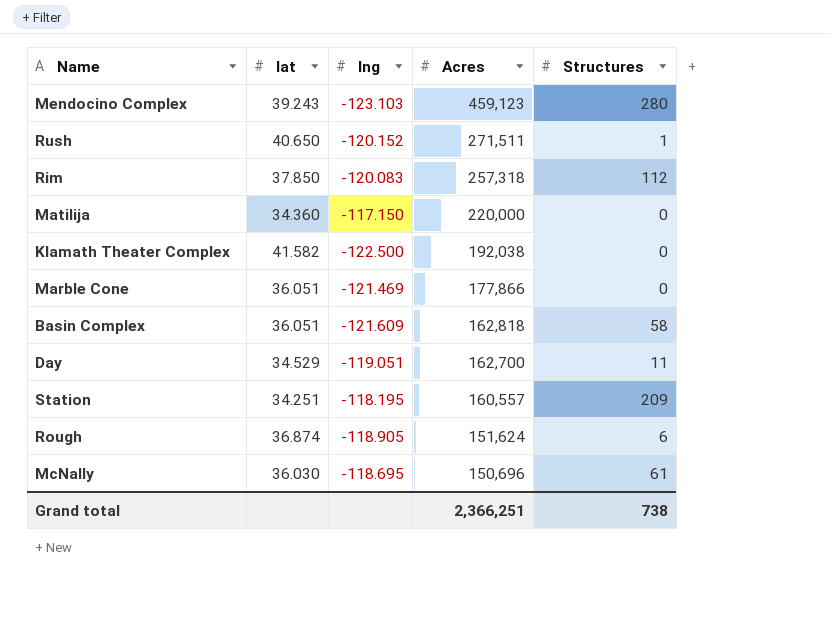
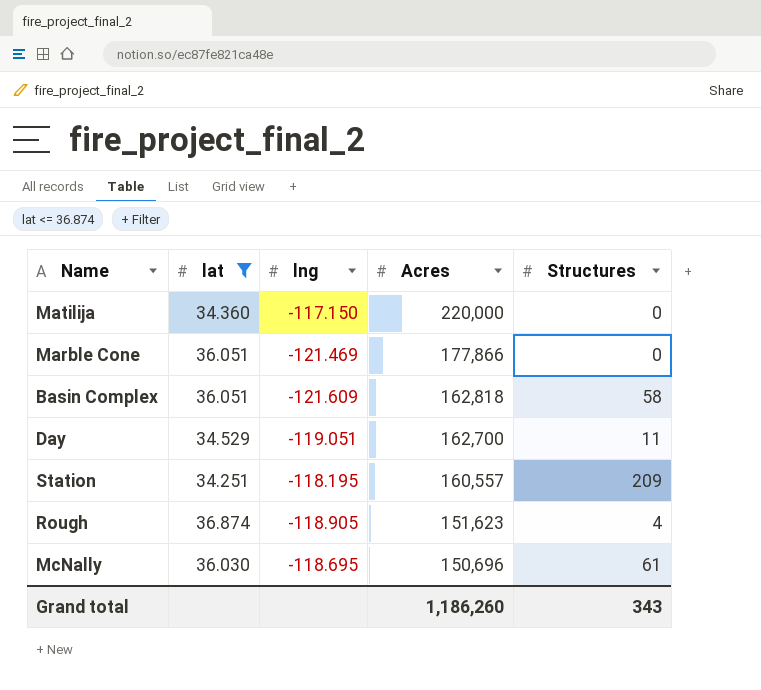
filter: none -> lat <= 36.874
Rough | Acres: 151,624 -> 151,623
Rough | Structures: 6 -> 4
Grand total | Acres: 2,366,251 -> 1,186,260
Grand total | Structures: 738 -> 343

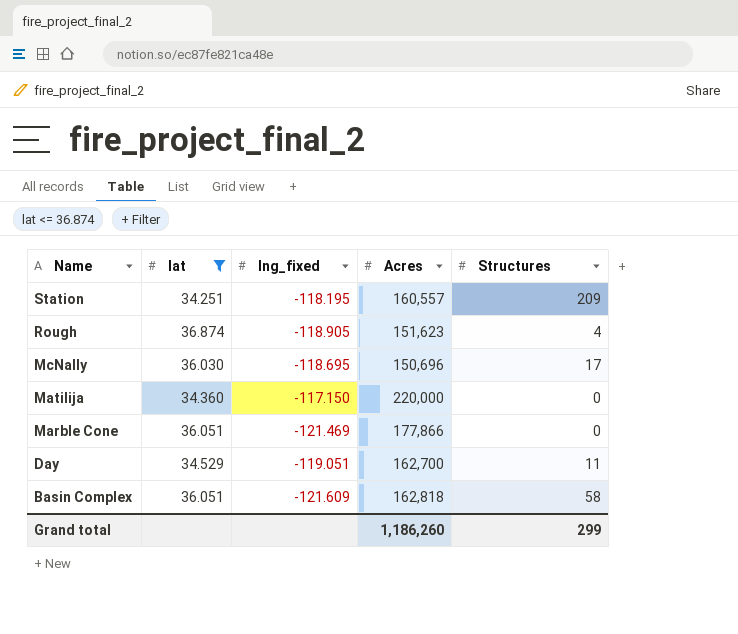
row order: Acres descending -> Name descending
column name: lng -> lng_fixed
McNally | Structures: 61 -> 17
Grand total | Structures: 343 -> 299

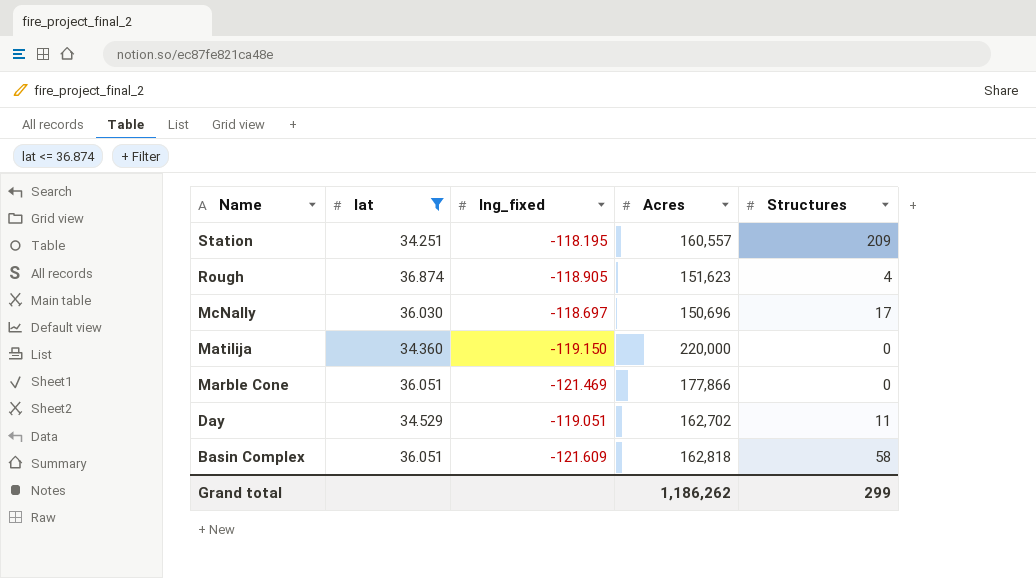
McNally | lng_fixed: -118.695 -> -118.697
Matilija | lng_fixed: -117.150 -> -119.150
Day | Acres: 162,700 -> 162,702
Grand total | Acres: 1,186,260 -> 1,186,262

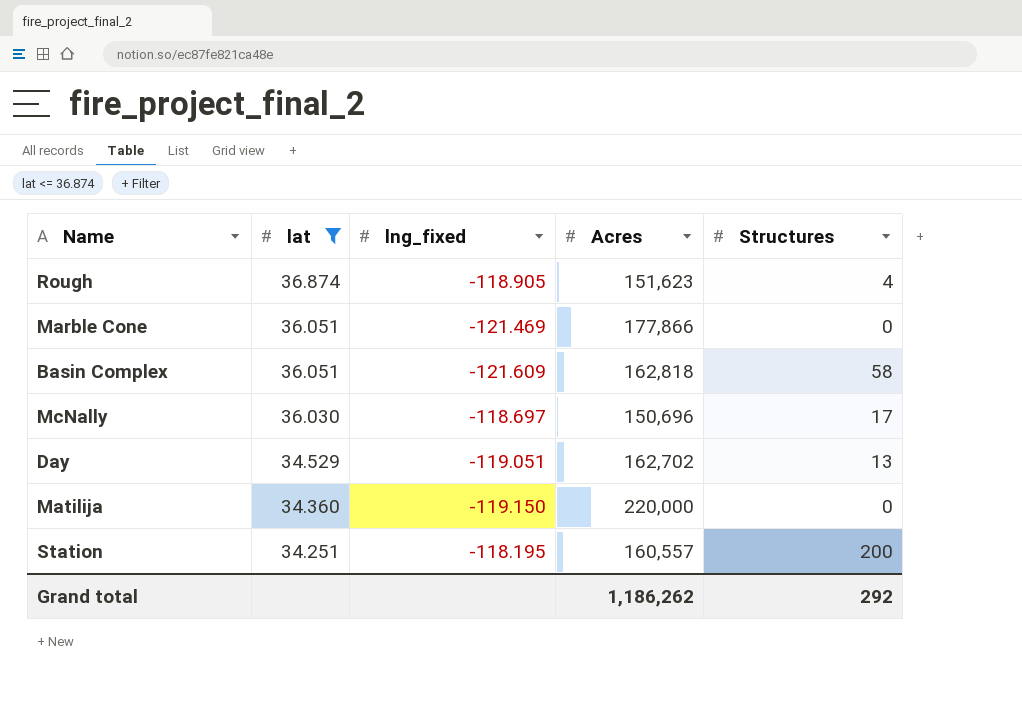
row order: Name descending -> lat descending
Day | Structures: 11 -> 13
Station | Structures: 209 -> 200
Grand total | Structures: 299 -> 292

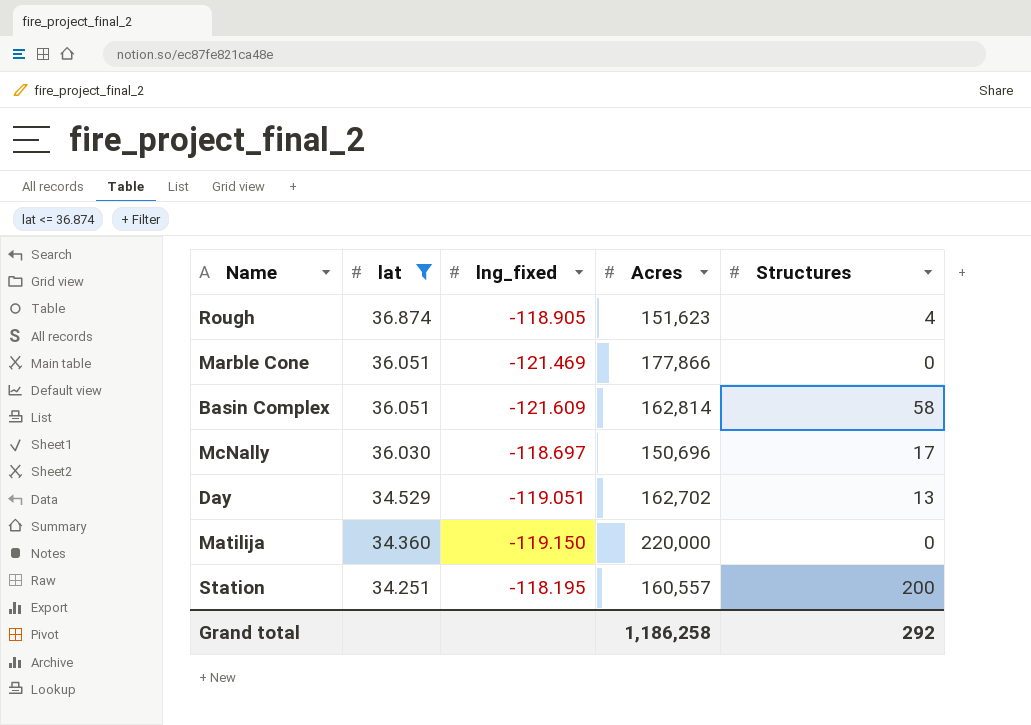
Basin Complex | Acres: 162,818 -> 162,814
Grand total | Acres: 1,186,262 -> 1,186,258

